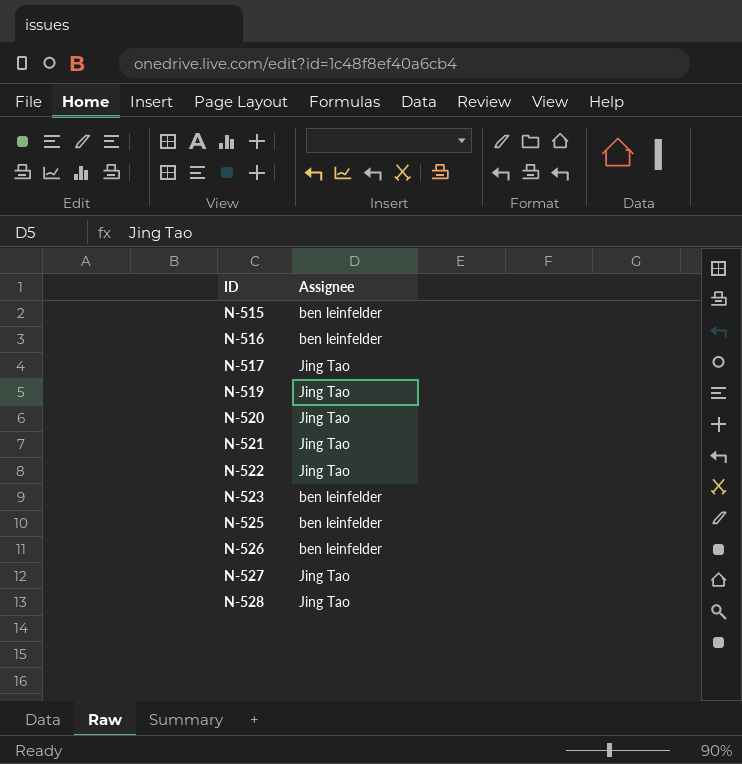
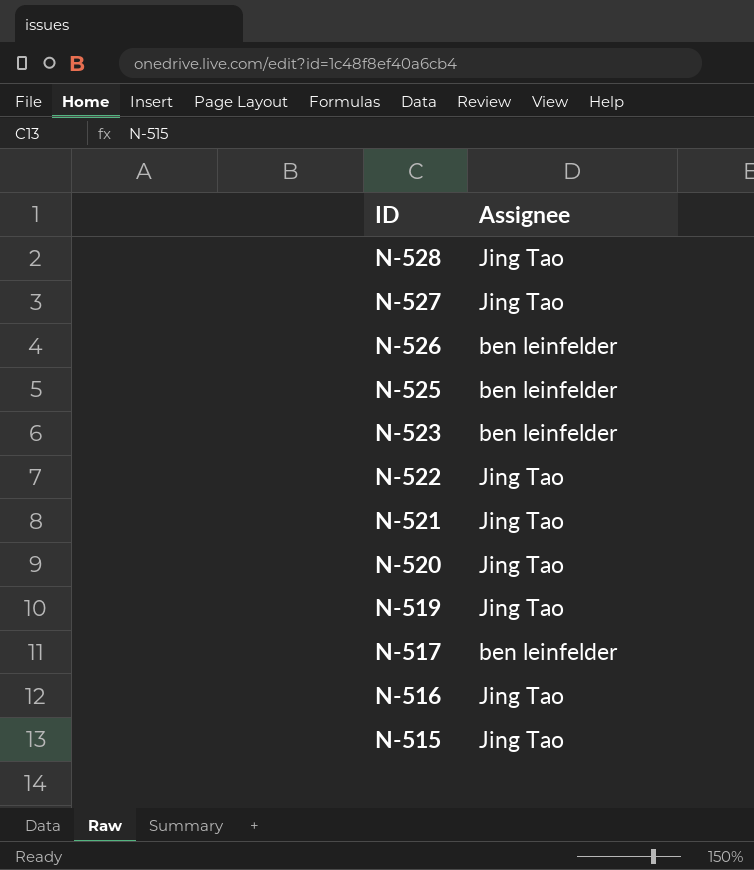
row order: ID ascending -> ID descending
N-517 | Assignee: Jing Tao -> ben leinfelder
N-516 | Assignee: ben leinfelder -> Jing Tao
N-515 | Assignee: ben leinfelder -> Jing Tao

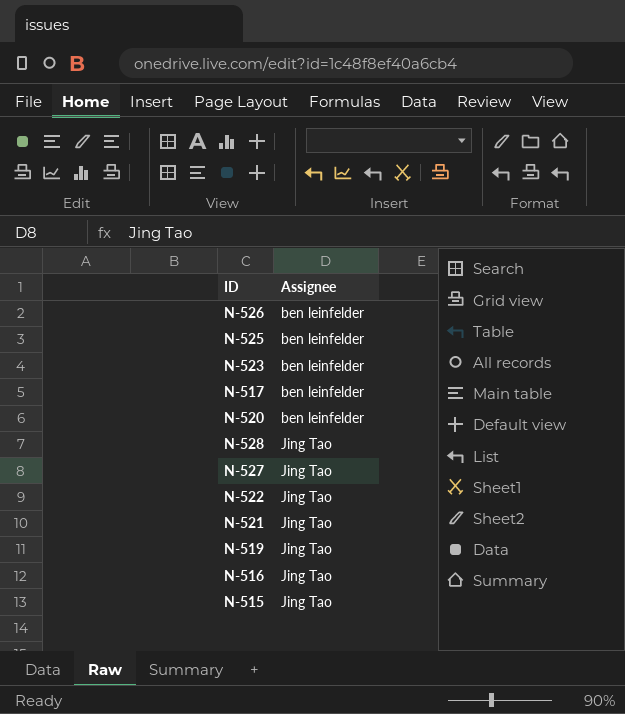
row order: ID descending -> Assignee ascending
N-520 | Assignee: Jing Tao -> ben leinfelder

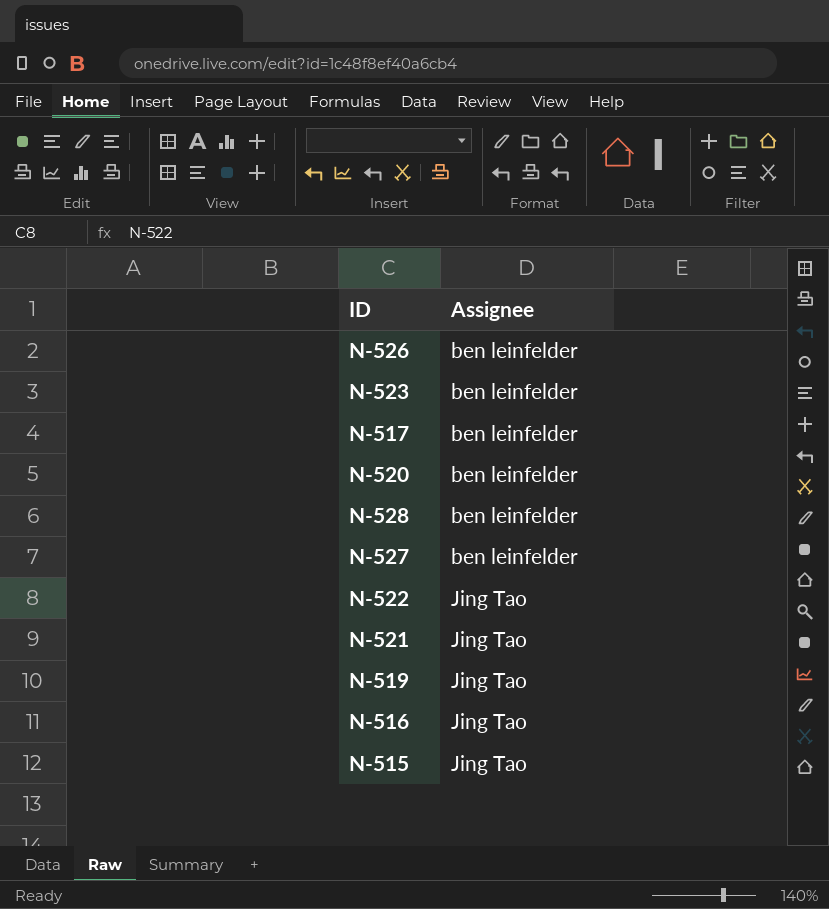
row N-525: ben leinfelder -> none
N-528 | Assignee: Jing Tao -> ben leinfelder
N-527 | Assignee: Jing Tao -> ben leinfelder

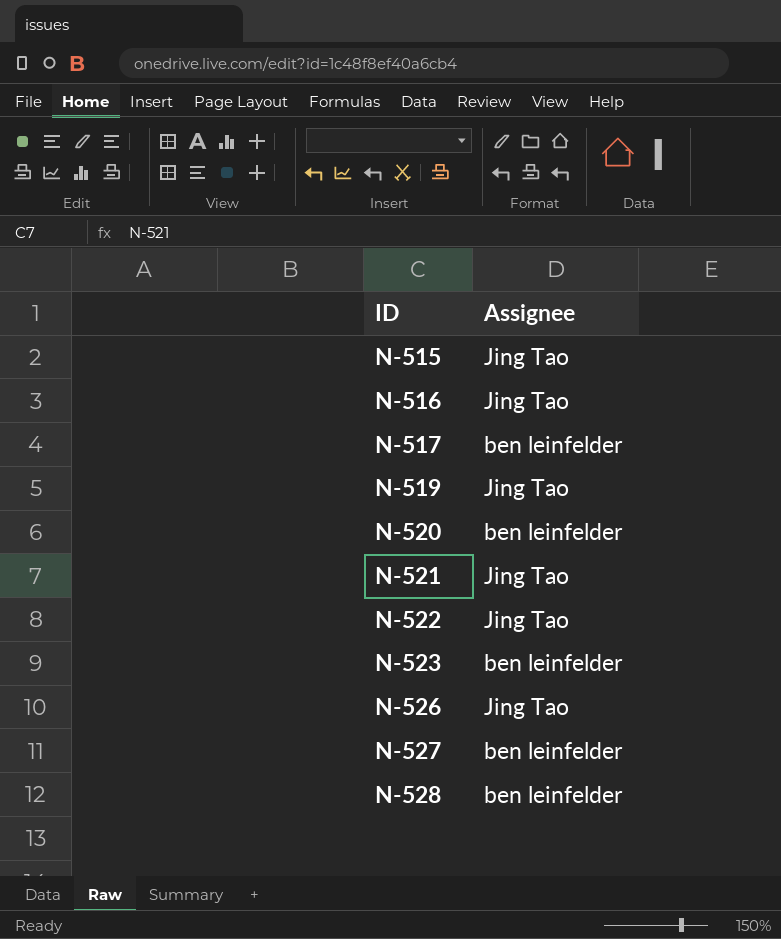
row order: Assignee ascending -> ID ascending
N-526 | Assignee: ben leinfelder -> Jing Tao

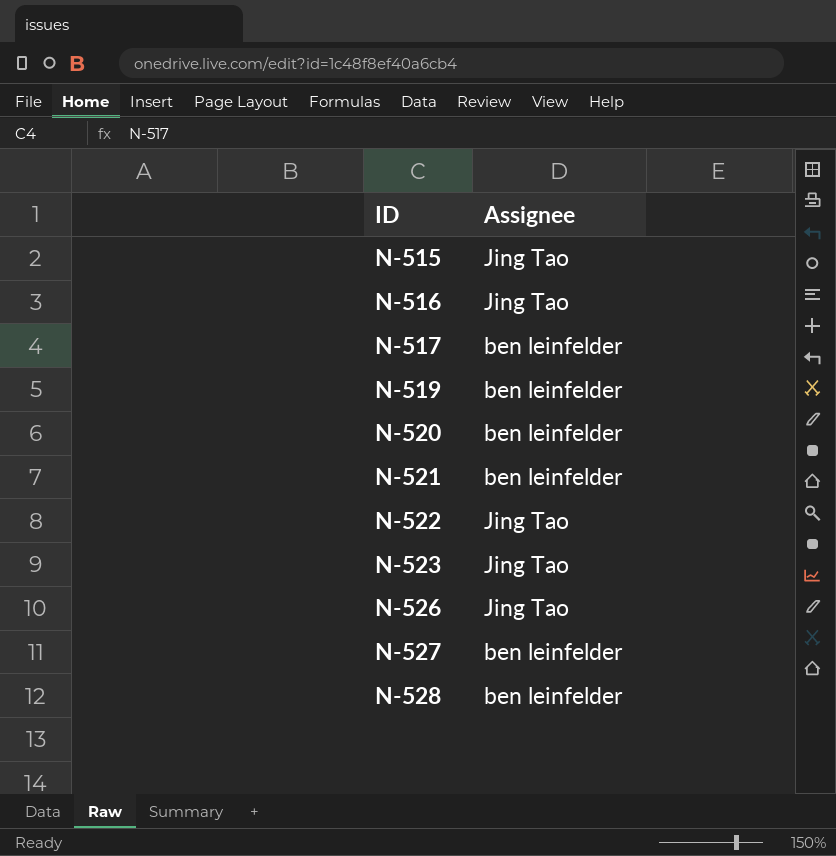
N-519 | Assignee: Jing Tao -> ben leinfelder
N-521 | Assignee: Jing Tao -> ben leinfelder
N-523 | Assignee: ben leinfelder -> Jing Tao

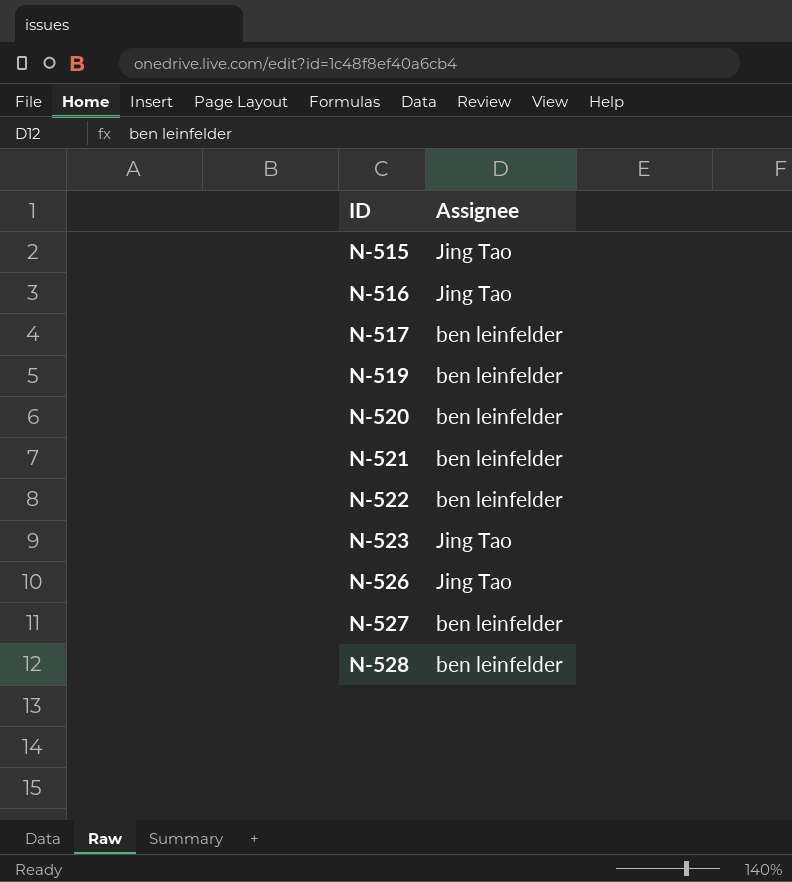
N-522 | Assignee: Jing Tao -> ben leinfelder

